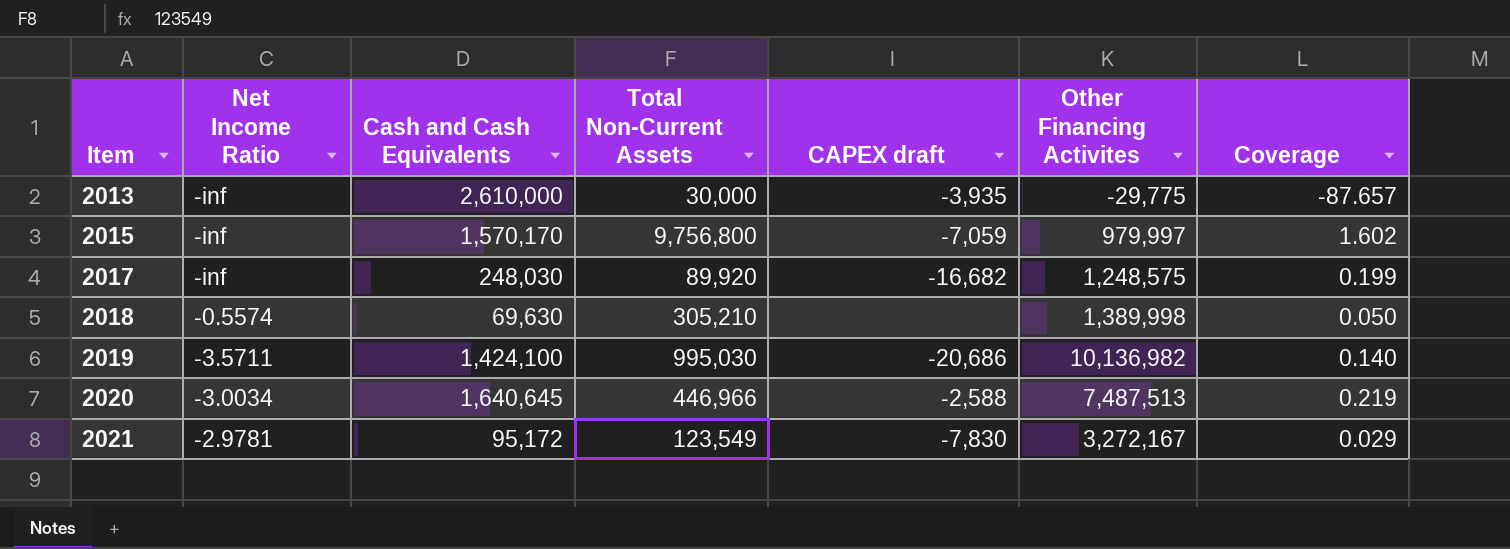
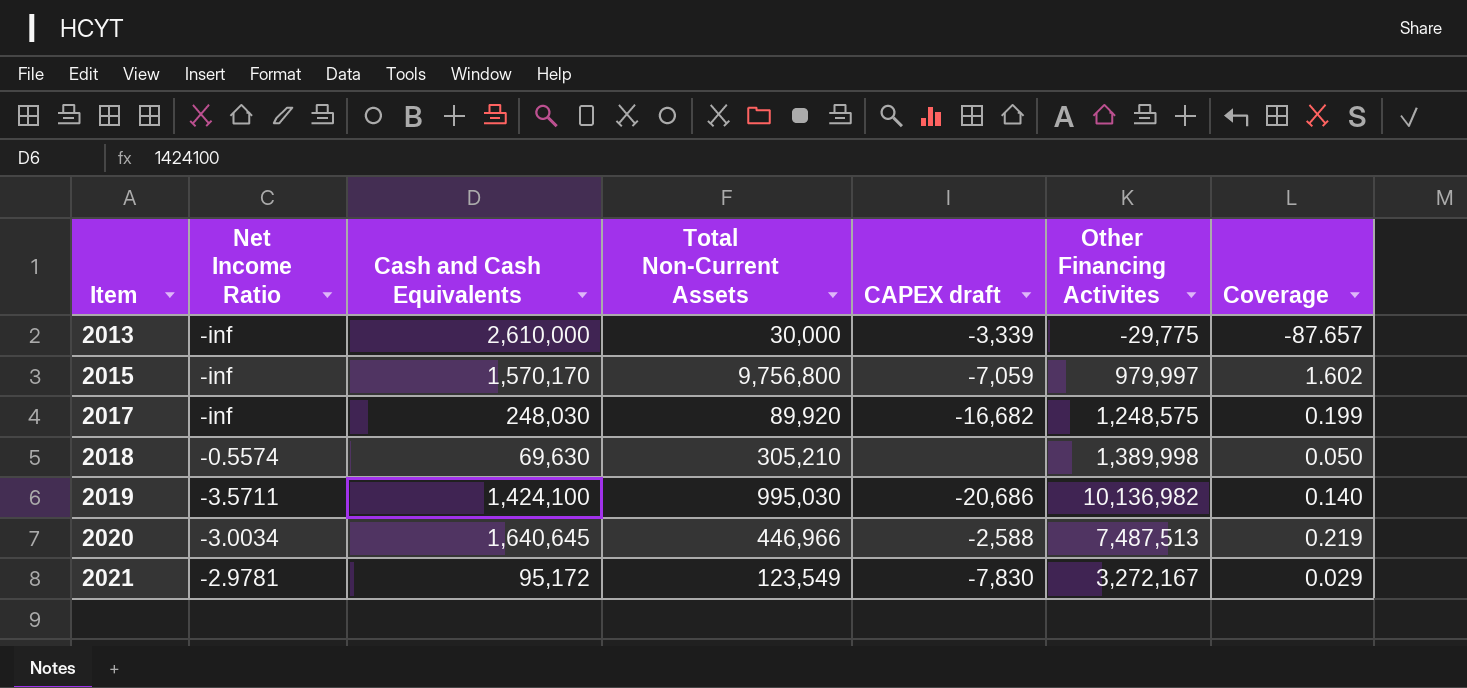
2013 | CAPEX draft: -3,935 -> -3,339

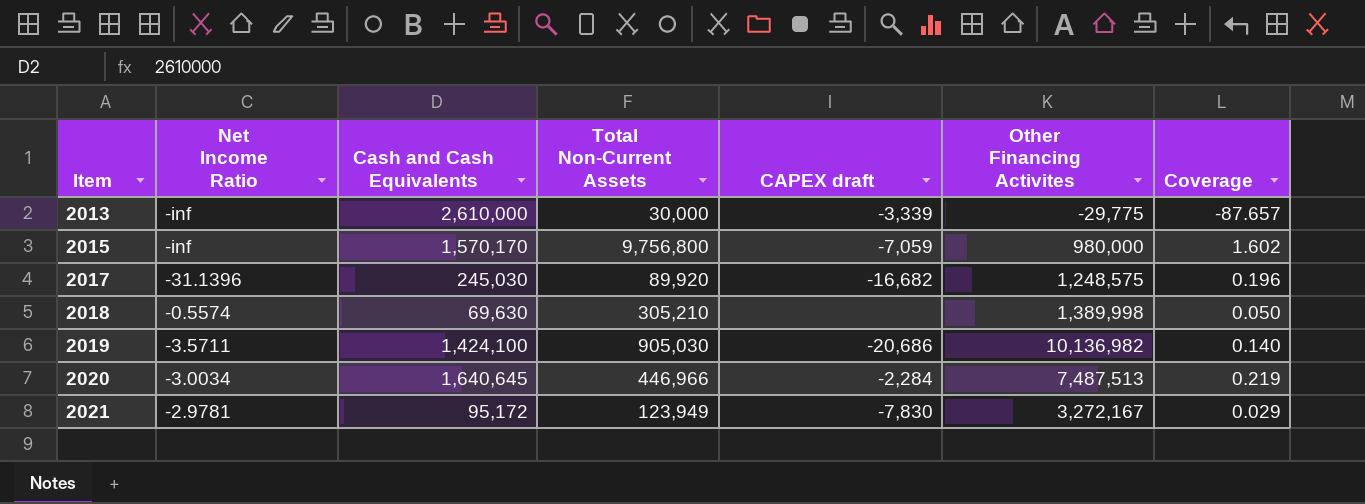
2015 | Other Financing Activites: 979,997 -> 980,000
2017 | Net Income Ratio: -inf -> -31.1396
2017 | Cash and Cash Equivalents: 248,030 -> 245,030
2017 | Coverage: 0.199 -> 0.196
2019 | Total Non-Current Assets: 995,030 -> 905,030
2020 | CAPEX draft: -2,588 -> -2,284
2021 | Total Non-Current Assets: 123,549 -> 123,949

